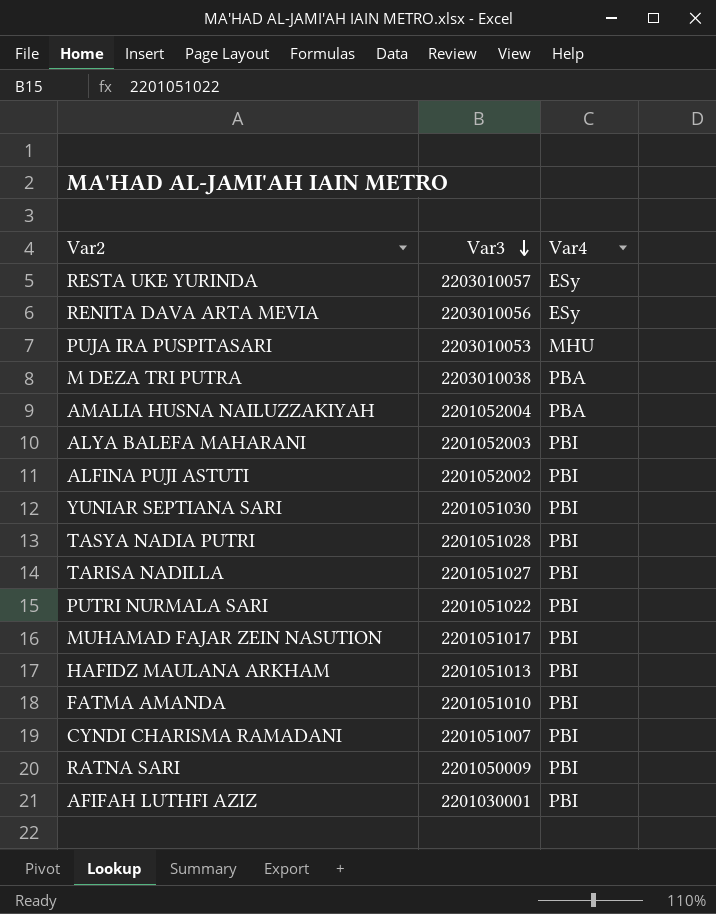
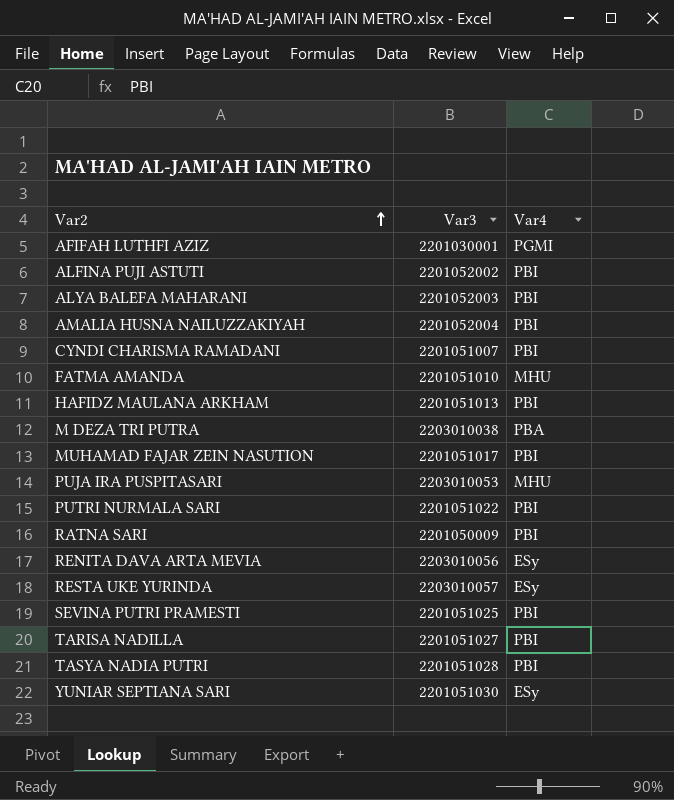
row order: Var3 descending -> Var2 ascending
AFIFAH LUTHFI AZIZ | Var4: PBI -> PGMI
AMALIA HUSNA NAILUZZAKIYAH | Var4: PBA -> PBI
FATMA AMANDA | Var4: PBI -> MHU
row SEVINA PUTRI PRAMESTI: none -> 2201051025 | PBI
YUNIAR SEPTIANA SARI | Var4: PBI -> ESy

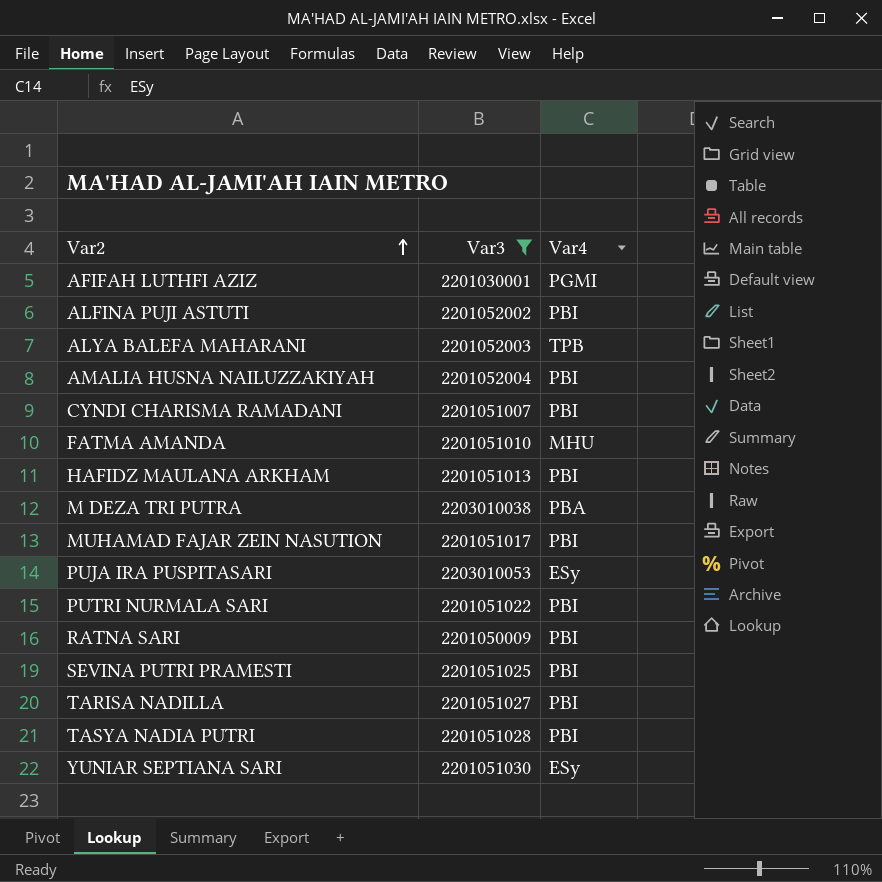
filter: none -> Var3 <= 2203010053
ALYA BALEFA MAHARANI | Var4: PBI -> TPB
PUJA IRA PUSPITASARI | Var4: MHU -> ESy

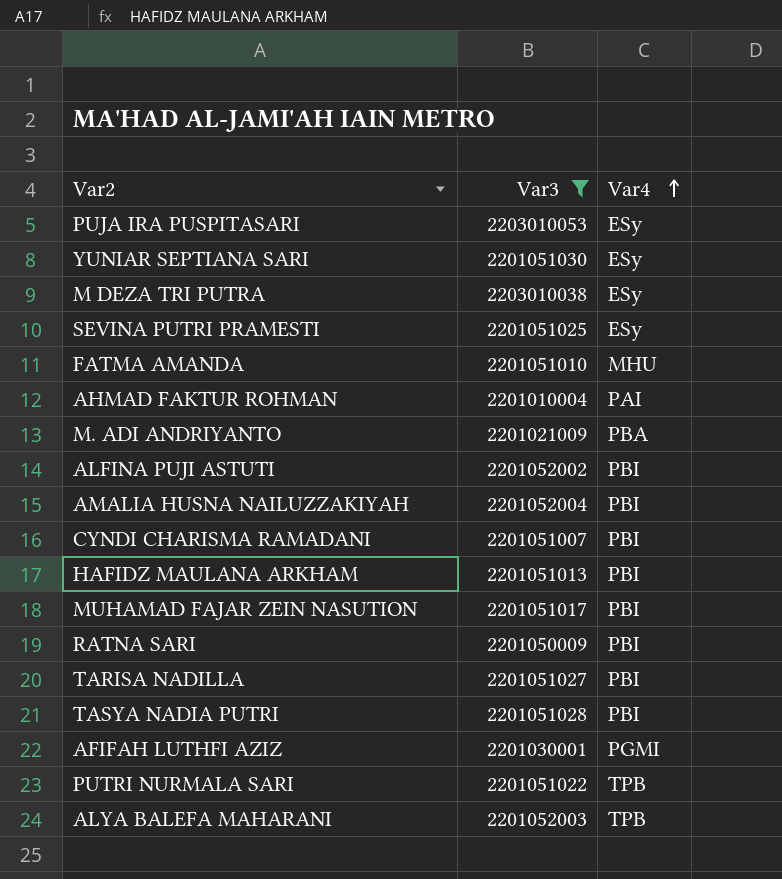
row order: Var2 ascending -> Var4 ascending
M DEZA TRI PUTRA | Var4: PBA -> ESy
SEVINA PUTRI PRAMESTI | Var4: PBI -> ESy
row AHMAD FAKTUR ROHMAN: none -> 2201010004 | PAI
row M. ADI ANDRIYANTO: none -> 2201021009 | PBA
PUTRI NURMALA SARI | Var4: PBI -> TPB

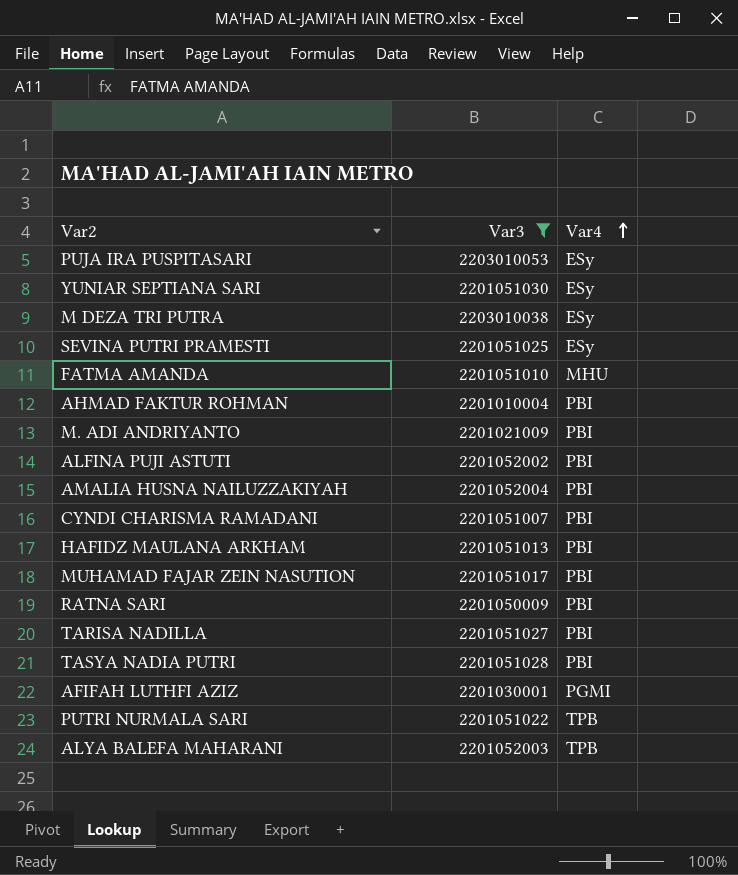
AHMAD FAKTUR ROHMAN | Var4: PAI -> PBI
M. ADI ANDRIYANTO | Var4: PBA -> PBI

